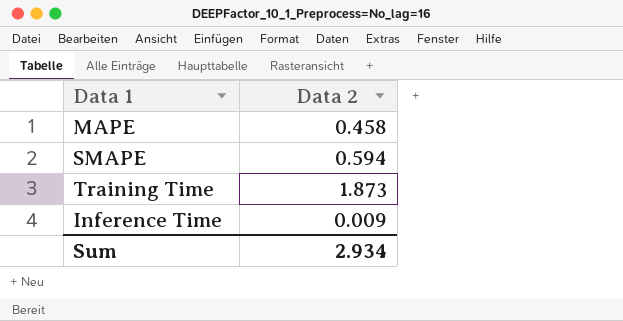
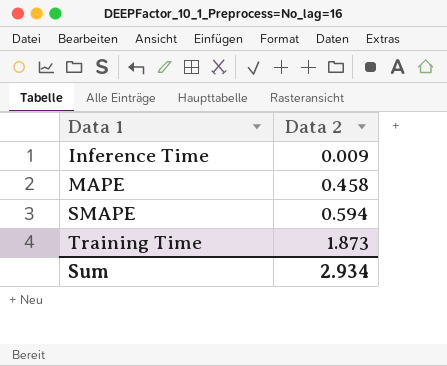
row order: none -> Data 1 ascending

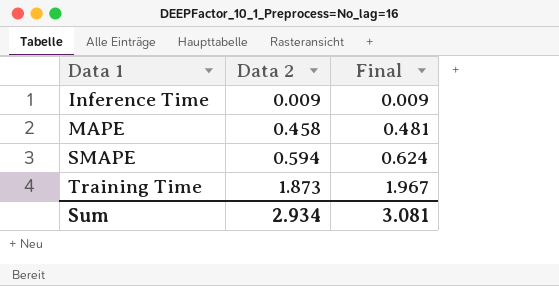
column Final | formula: none -> [Data 2] * 1.05

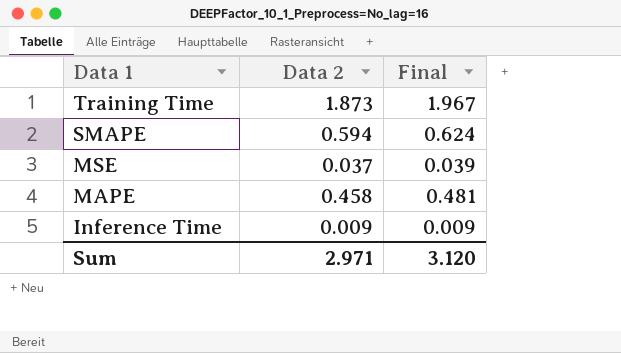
row order: Data 1 ascending -> Data 1 descending
row MSE: none -> 0.037 | 0.039
Sum | Data 2: 2.934 -> 2.971
Sum | Final: 3.081 -> 3.120

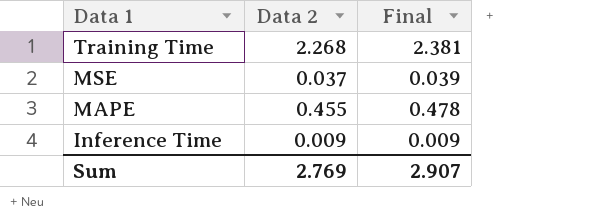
row SMAPE: 0.594 | 0.624 -> none
Training Time | Data 2: 1.873 -> 2.268
Training Time | Final: 1.967 -> 2.381
MAPE | Data 2: 0.458 -> 0.455
MAPE | Final: 0.481 -> 0.478
Sum | Data 2: 2.971 -> 2.769
Sum | Final: 3.120 -> 2.907

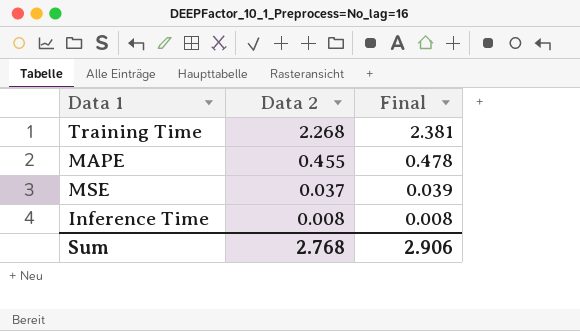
row order: Data 1 descending -> Data 2 descending
Inference Time | Data 2: 0.009 -> 0.008
Inference Time | Final: 0.009 -> 0.008
Sum | Data 2: 2.769 -> 2.768
Sum | Final: 2.907 -> 2.906

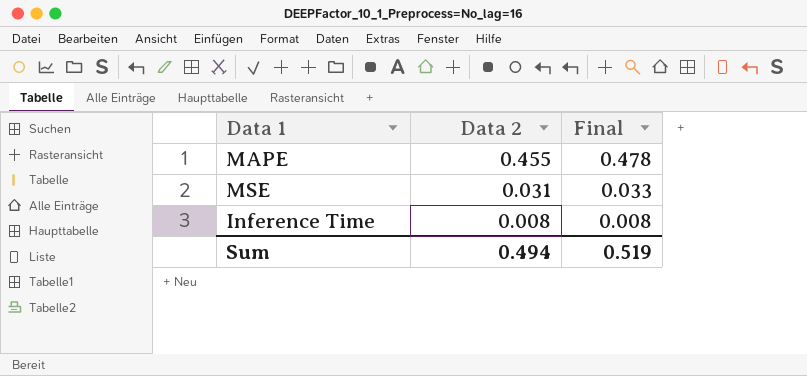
row Training Time: 2.268 | 2.381 -> none
MSE | Data 2: 0.037 -> 0.031
MSE | Final: 0.039 -> 0.033
Sum | Data 2: 2.768 -> 0.494
Sum | Final: 2.906 -> 0.519

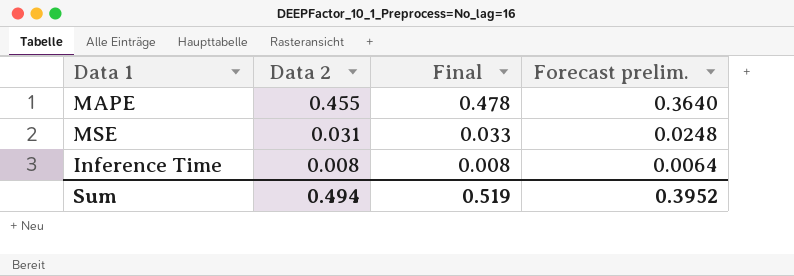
column Forecast prelim. | formula: none -> [Data 2] * 0.8

